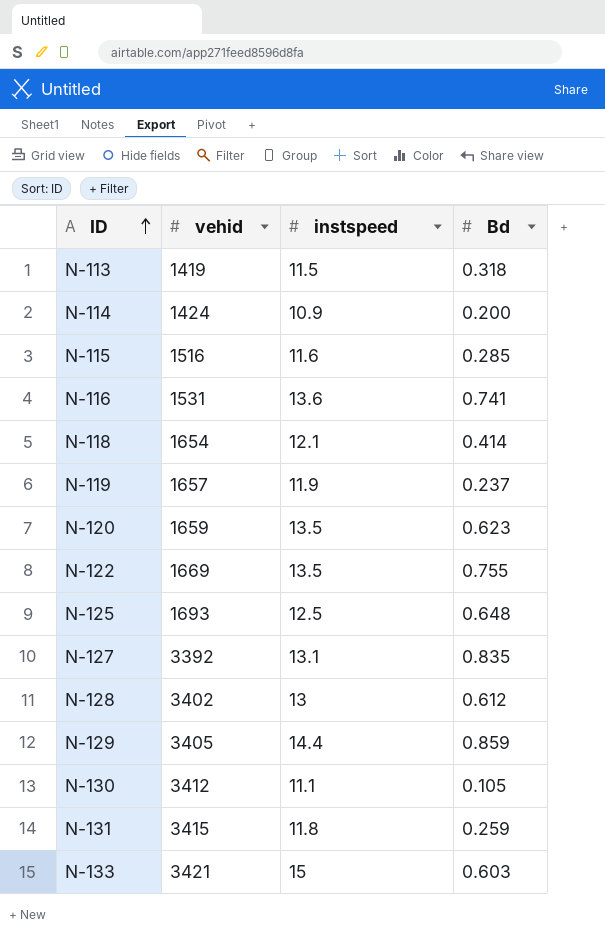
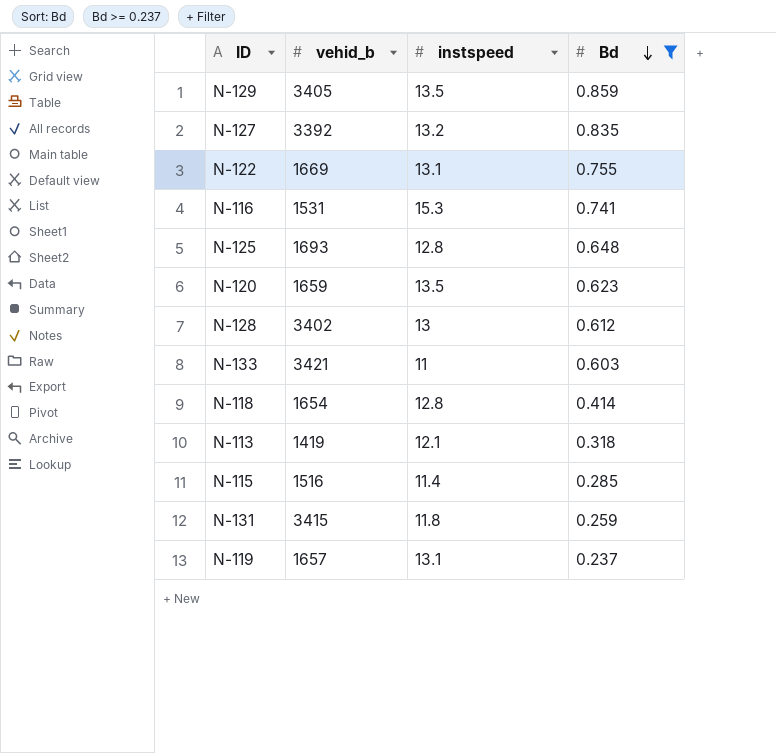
filter: none -> Bd >= 0.237
row order: ID ascending -> Bd descending
column name: vehid -> vehid_b
N-129 | instspeed: 14.4 -> 13.5
N-127 | instspeed: 13.1 -> 13.2
N-122 | instspeed: 13.5 -> 13.1
N-116 | instspeed: 13.6 -> 15.3
N-125 | instspeed: 12.5 -> 12.8
N-133 | instspeed: 15 -> 11
N-118 | instspeed: 12.1 -> 12.8
N-113 | instspeed: 11.5 -> 12.1
N-115 | instspeed: 11.6 -> 11.4
N-119 | instspeed: 11.9 -> 13.1

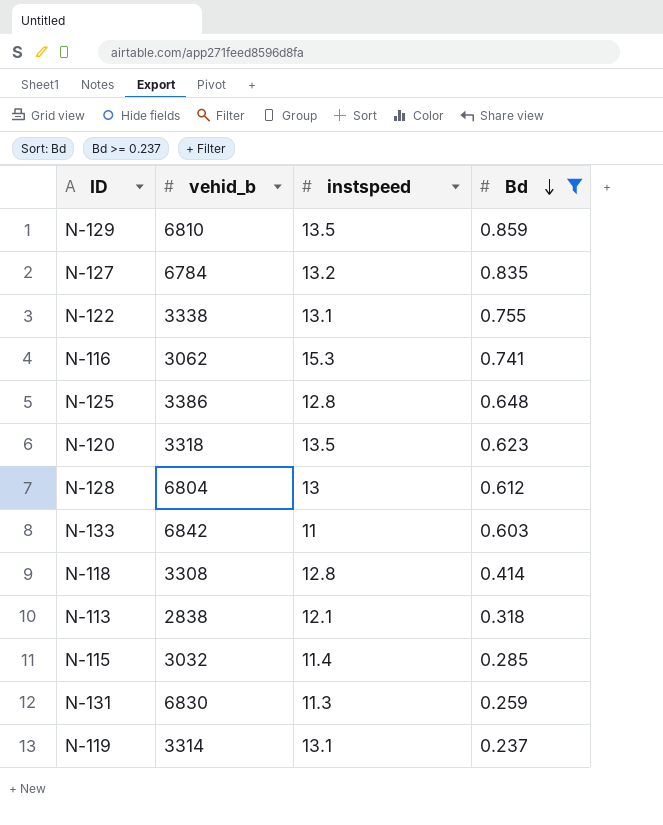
N-129 | vehid_b: 3405 -> 6810
N-127 | vehid_b: 3392 -> 6784
N-122 | vehid_b: 1669 -> 3338
N-116 | vehid_b: 1531 -> 3062
N-125 | vehid_b: 1693 -> 3386
N-120 | vehid_b: 1659 -> 3318
N-128 | vehid_b: 3402 -> 6804
N-133 | vehid_b: 3421 -> 6842
N-118 | vehid_b: 1654 -> 3308
N-113 | vehid_b: 1419 -> 2838
N-115 | vehid_b: 1516 -> 3032
N-131 | vehid_b: 3415 -> 6830
N-131 | instspeed: 11.8 -> 11.3
N-119 | vehid_b: 1657 -> 3314

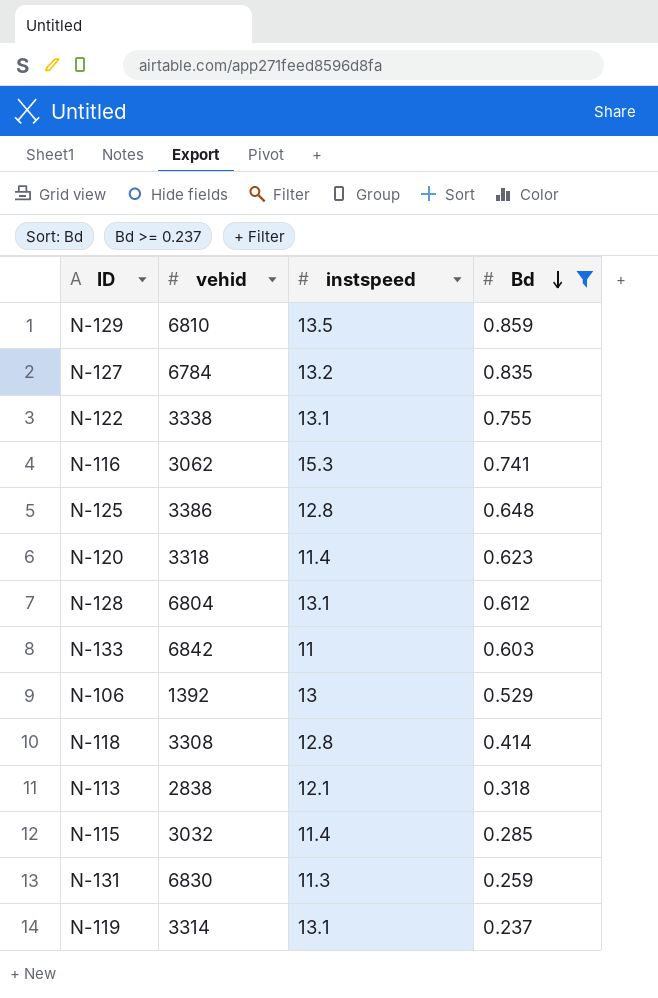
column name: vehid_b -> vehid
N-120 | instspeed: 13.5 -> 11.4
N-128 | instspeed: 13 -> 13.1
row N-106: none -> 1392 | 13 | 0.529

